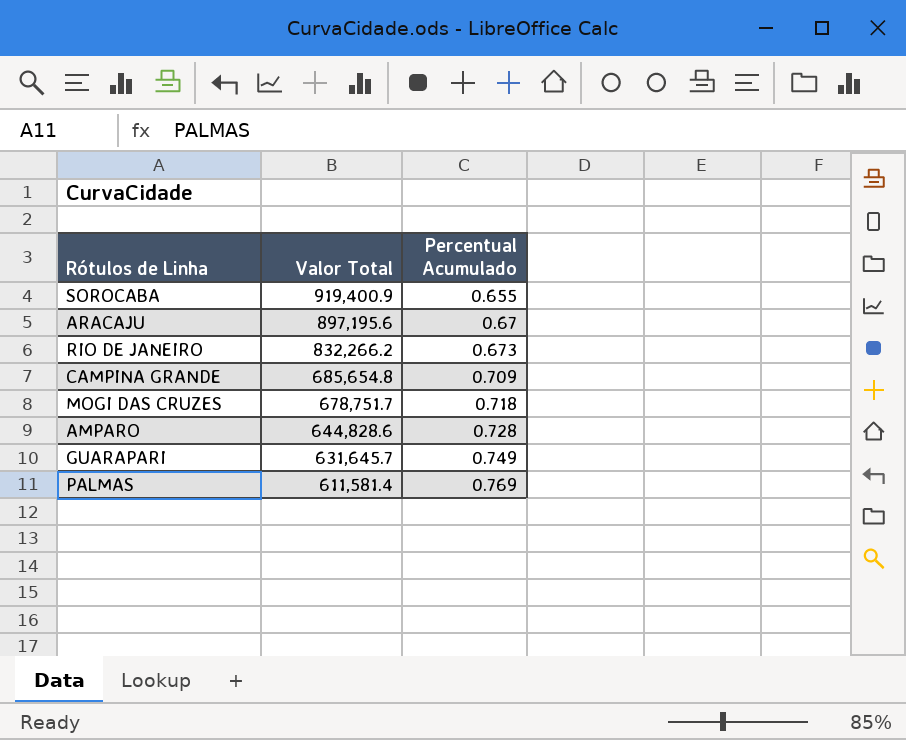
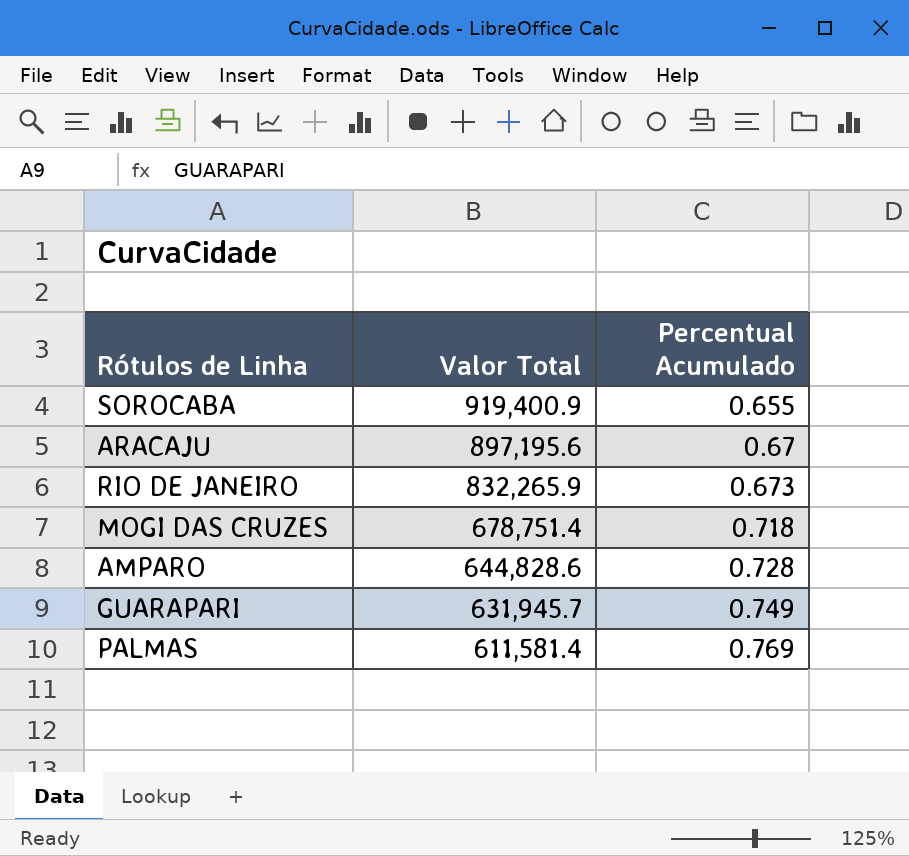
row CAMPINA GRANDE: 685,654.8 | 0.709 -> none
RIO DE JANEIRO | Valor Total: 832,266.2 -> 832,265.9
MOGI DAS CRUZES | Valor Total: 678,751.7 -> 678,751.4
GUARAPARI | Valor Total: 631,645.7 -> 631,945.7

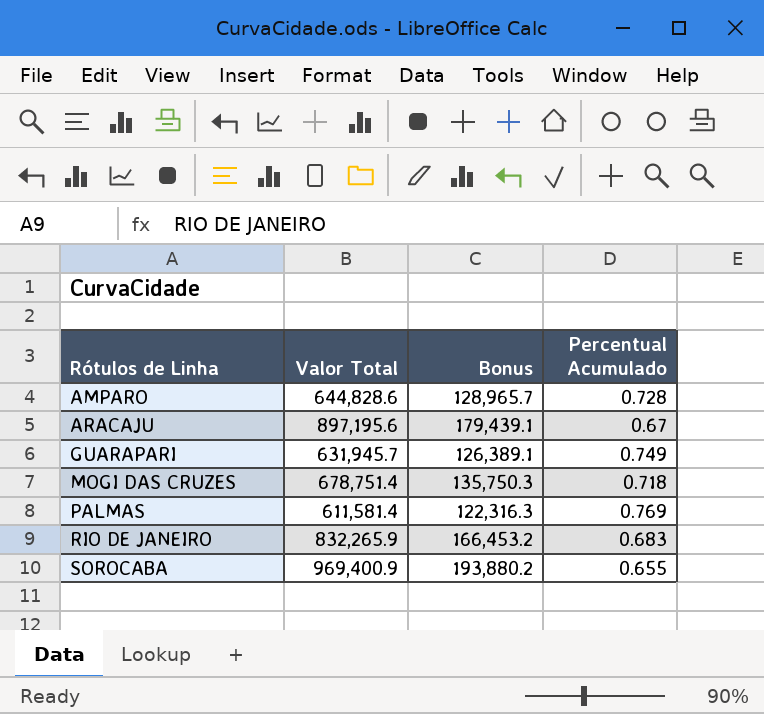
row order: Valor Total descending -> Rótulos de Linha ascending
column Bonus | formula: none -> [Valor Total] * 0.2
RIO DE JANEIRO | Percentual Acumulado: 0.673 -> 0.683
SOROCABA | Valor Total: 919,400.9 -> 969,400.9

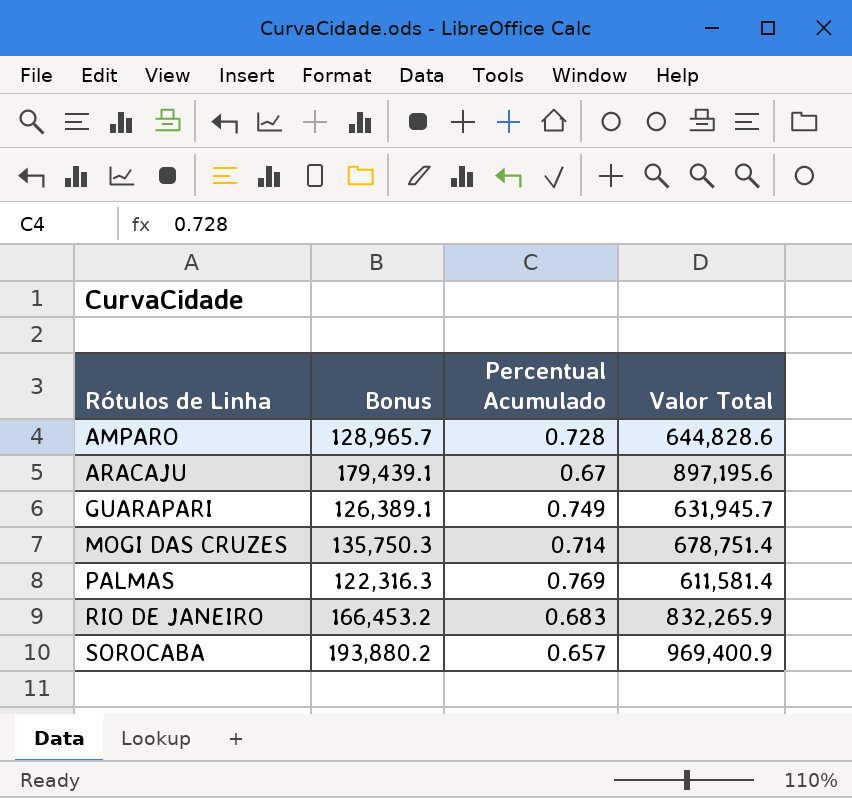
column Valor Total | position: 2 -> 4
MOGI DAS CRUZES | Percentual Acumulado: 0.718 -> 0.714
SOROCABA | Percentual Acumulado: 0.655 -> 0.657

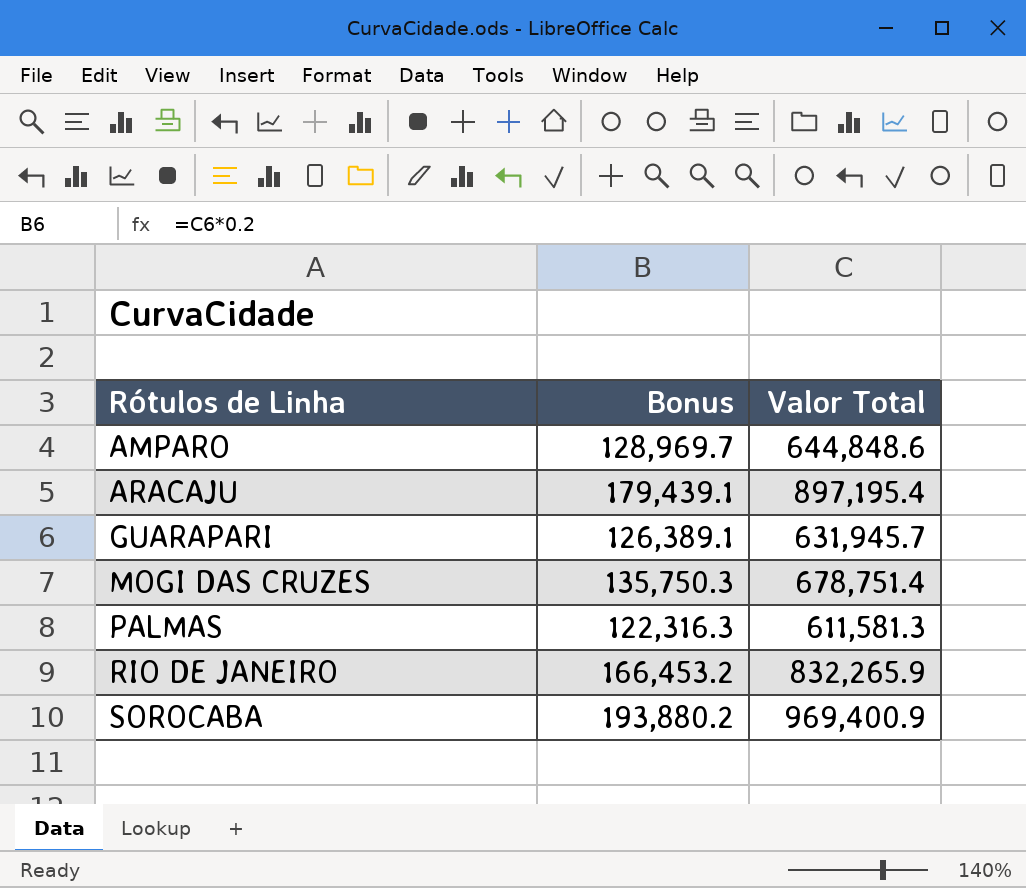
column Percentual Acumulado | position: 3 -> none
AMPARO | Bonus: 128,965.7 -> 128,969.7
AMPARO | Valor Total: 644,828.6 -> 644,848.6
ARACAJU | Valor Total: 897,195.6 -> 897,195.4
PALMAS | Valor Total: 611,581.4 -> 611,581.3

